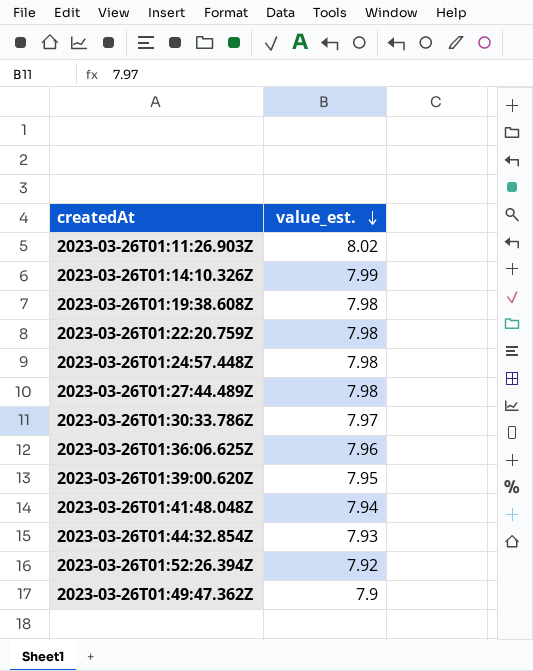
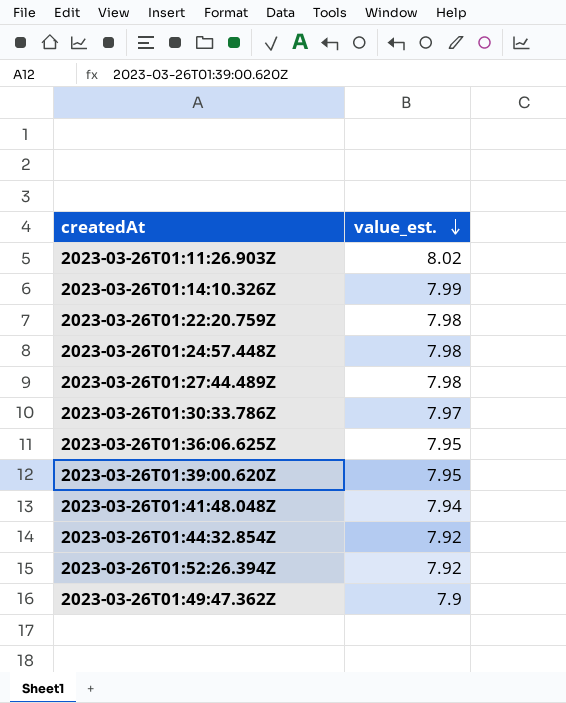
row 2023-03-26T01:19:38.608Z: 7.98 -> none
2023-03-26T01:36:06.625Z | value_est.: 7.96 -> 7.95
2023-03-26T01:44:32.854Z | value_est.: 7.93 -> 7.92

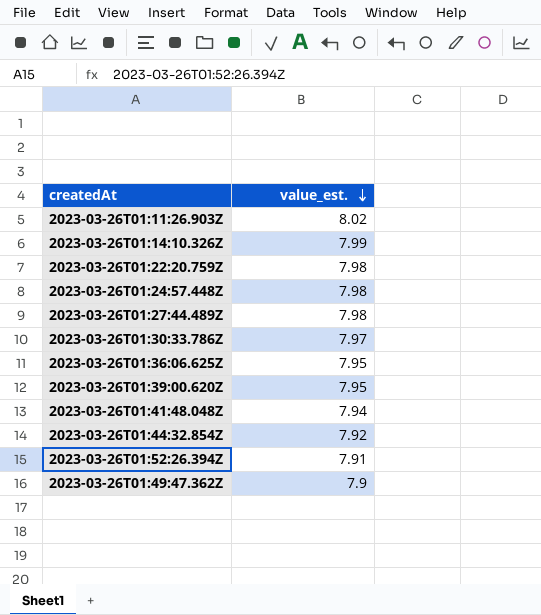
2023-03-26T01:52:26.394Z | value_est.: 7.92 -> 7.91

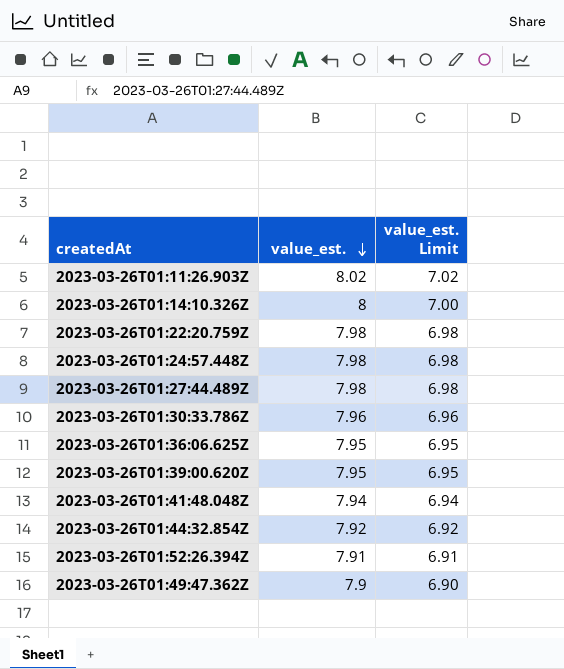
column value_est. Limit | formula: none -> [value_est.] - 1
2023-03-26T01:14:10.326Z | value_est.: 7.99 -> 8
2023-03-26T01:30:33.786Z | value_est.: 7.97 -> 7.96

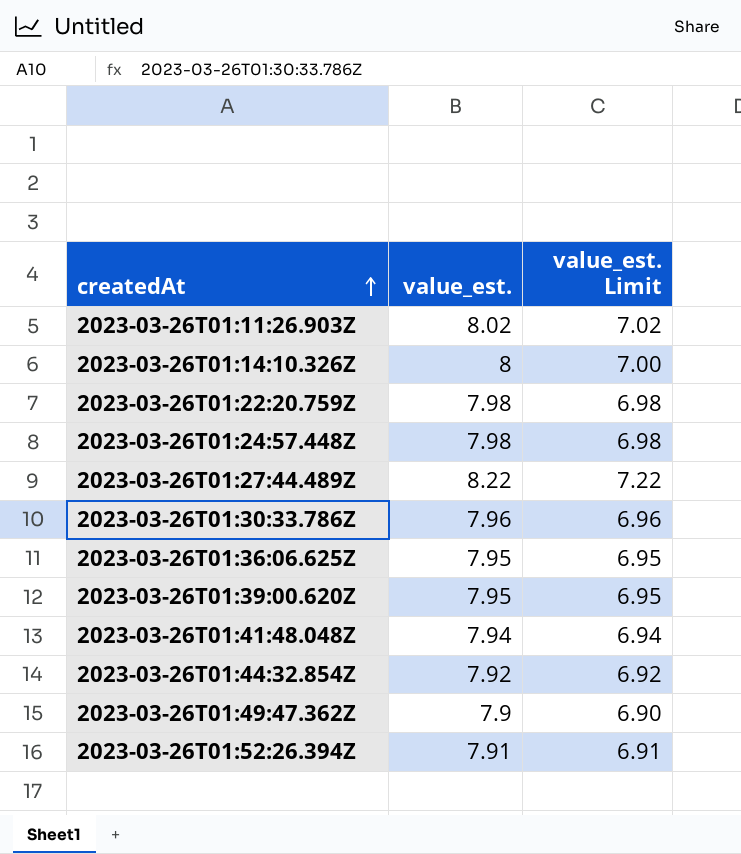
row order: value_est. descending -> createdAt ascending
2023-03-26T01:27:44.489Z | value_est.: 7.98 -> 8.22
2023-03-26T01:27:44.489Z | value_est. Limit: 6.98 -> 7.22

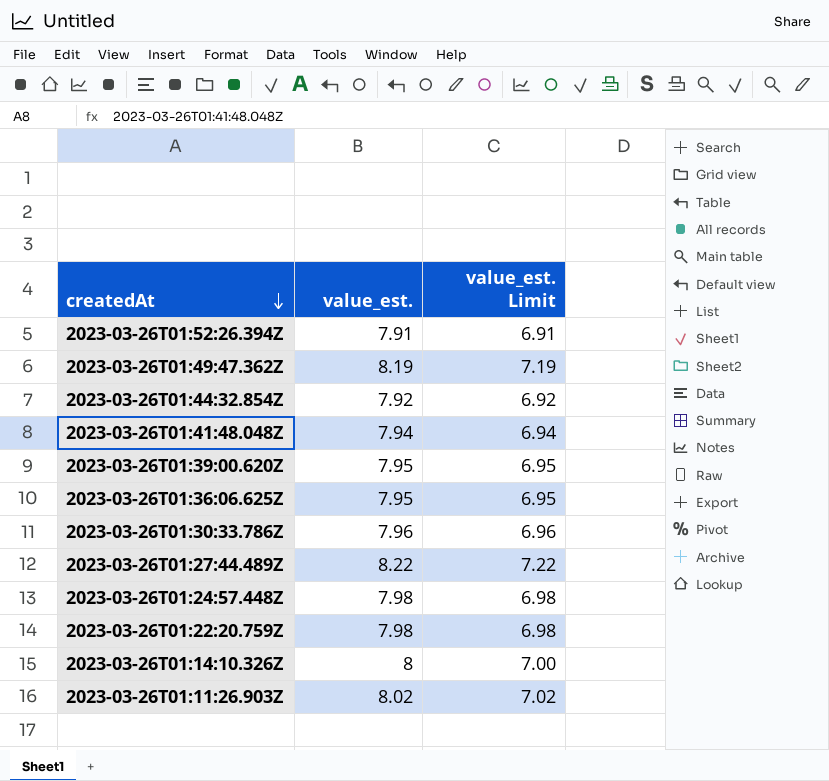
row order: createdAt ascending -> createdAt descending
2023-03-26T01:49:47.362Z | value_est.: 7.9 -> 8.19
2023-03-26T01:49:47.362Z | value_est. Limit: 6.90 -> 7.19

